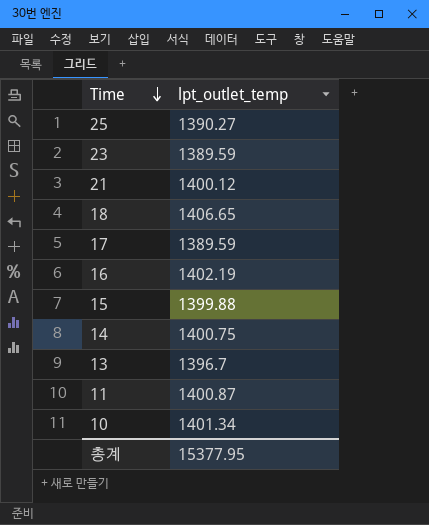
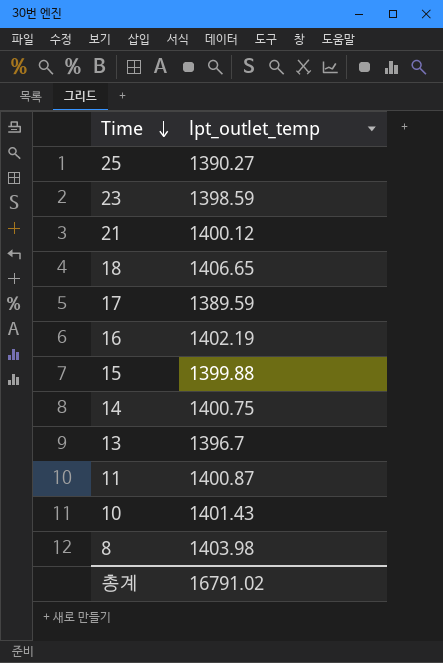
23 | lpt_outlet_temp: 1389.59 -> 1398.59
10 | lpt_outlet_temp: 1401.34 -> 1401.43
row 8: none -> 1403.98
총계 | lpt_outlet_temp: 15377.95 -> 16791.02

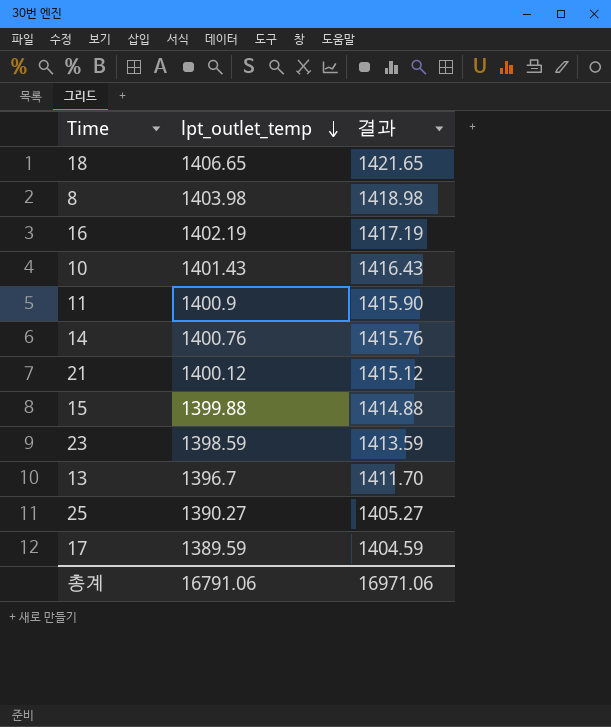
row order: Time descending -> lpt_outlet_temp descending
column 결과 | formula: none -> [lpt_outlet_temp] + 15
11 | lpt_outlet_temp: 1400.87 -> 1400.9
14 | lpt_outlet_temp: 1400.75 -> 1400.76
총계 | lpt_outlet_temp: 16791.02 -> 16791.06

